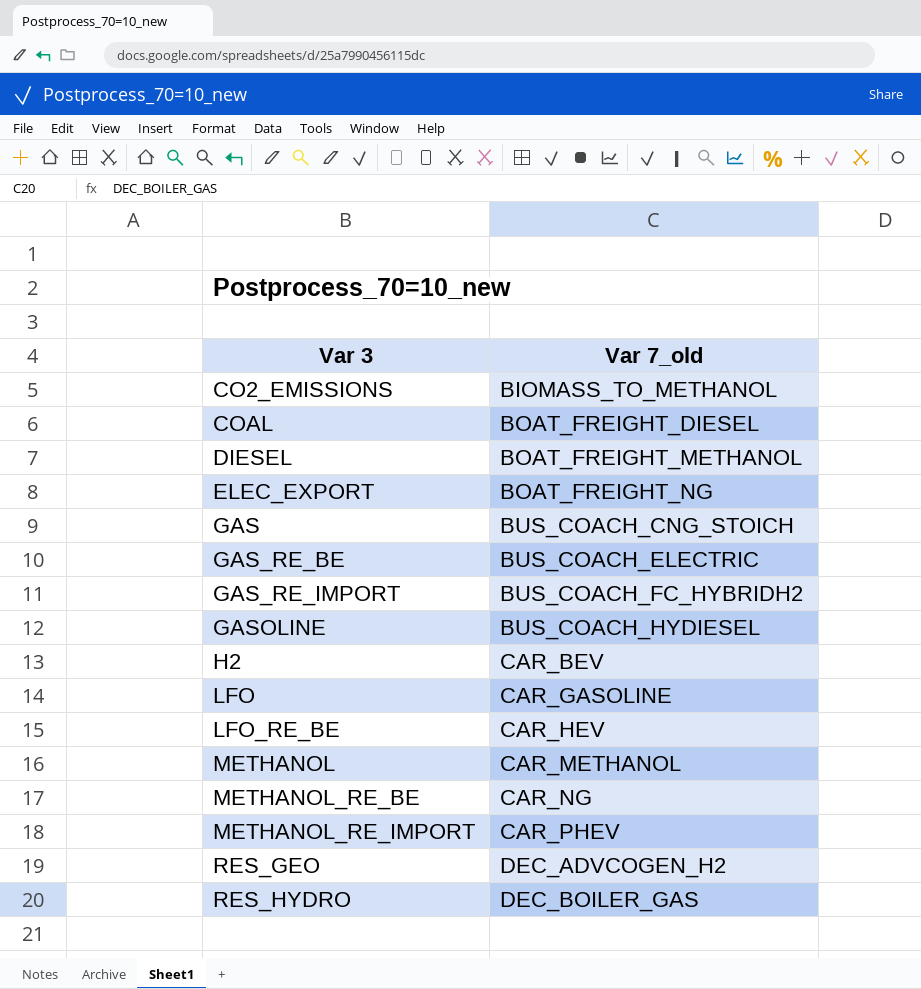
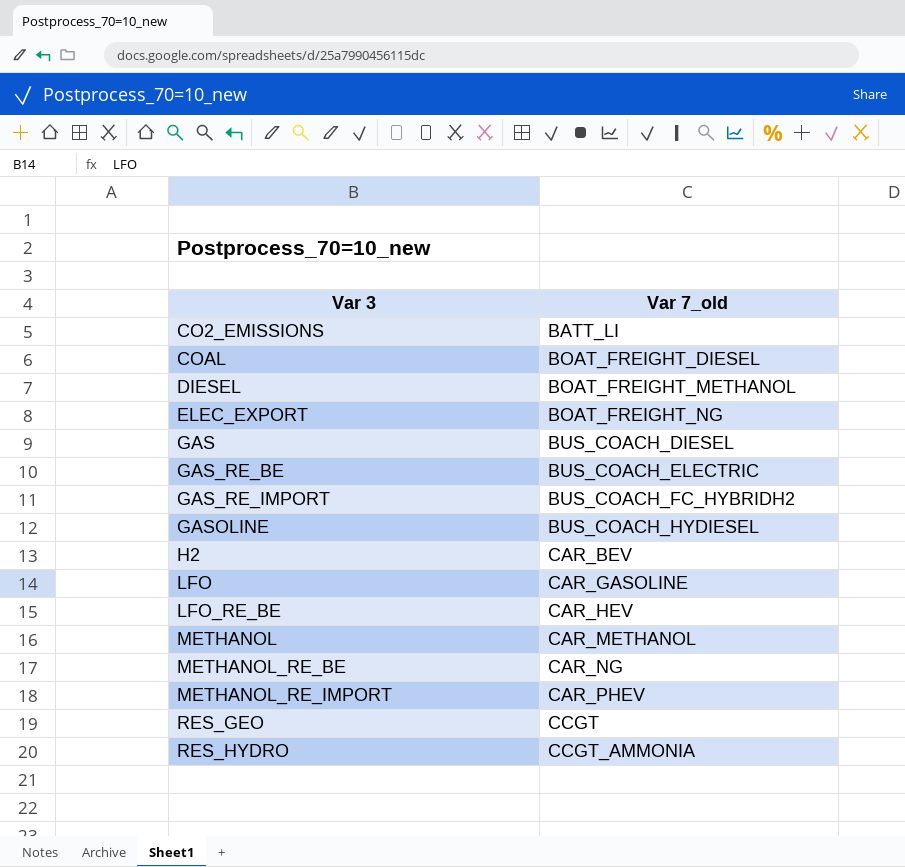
CO2_EMISSIONS | Var 7_old: BIOMASS_TO_METHANOL -> BATT_LI
GAS | Var 7_old: BUS_COACH_CNG_STOICH -> BUS_COACH_DIESEL
RES_GEO | Var 7_old: DEC_ADVCOGEN_H2 -> CCGT
RES_HYDRO | Var 7_old: DEC_BOILER_GAS -> CCGT_AMMONIA

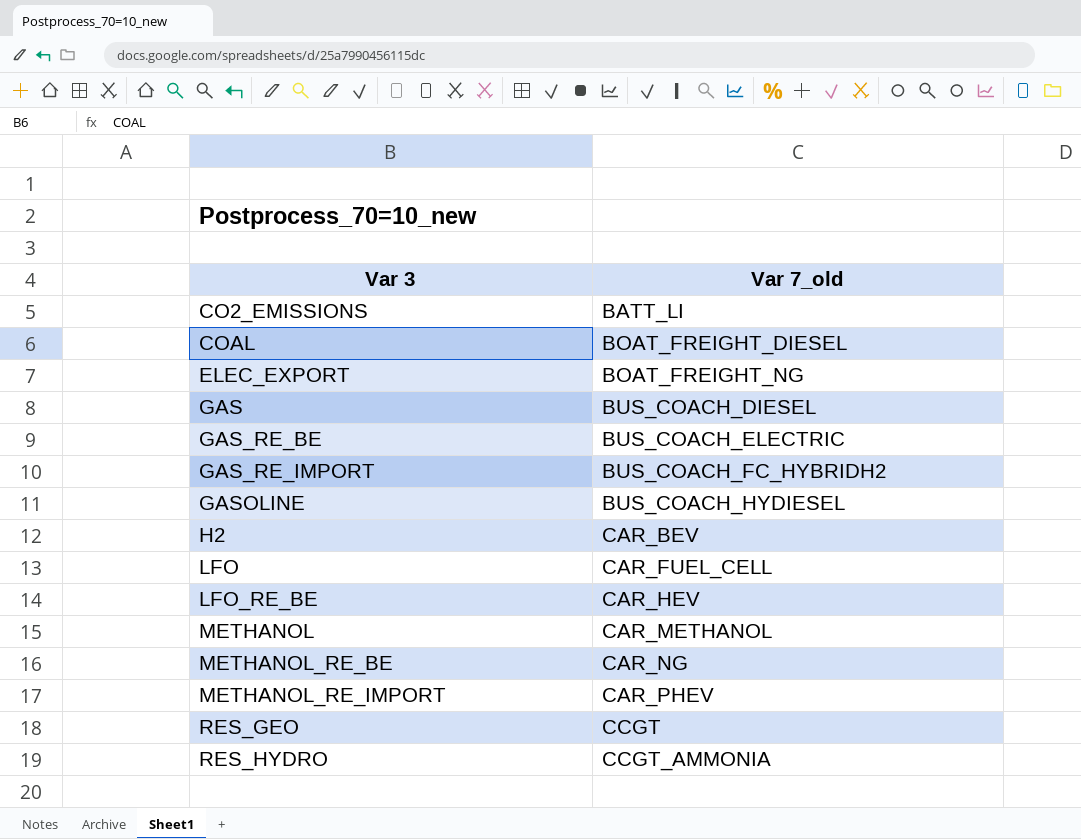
row DIESEL: BOAT_FREIGHT_METHANOL -> none
LFO | Var 7_old: CAR_GASOLINE -> CAR_FUEL_CELL

